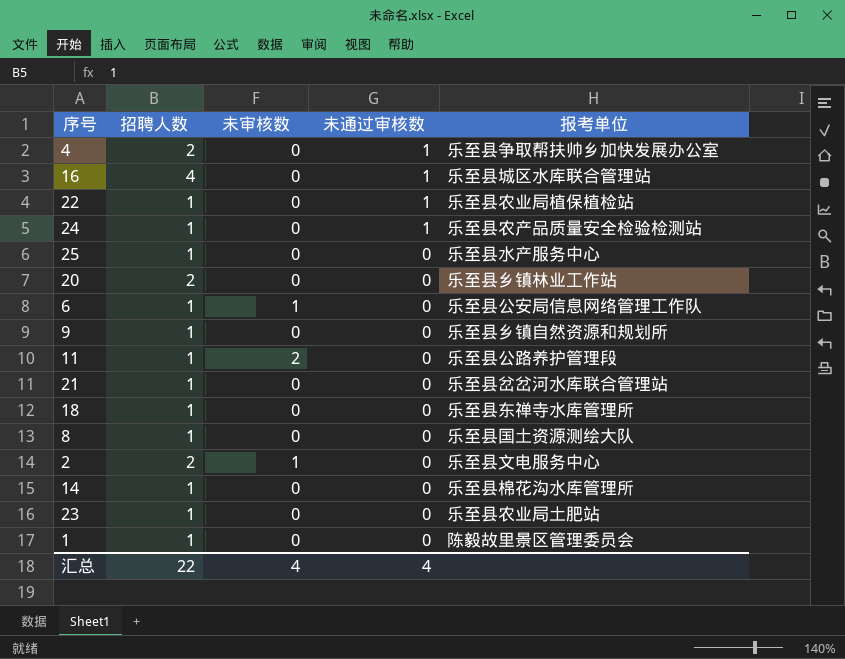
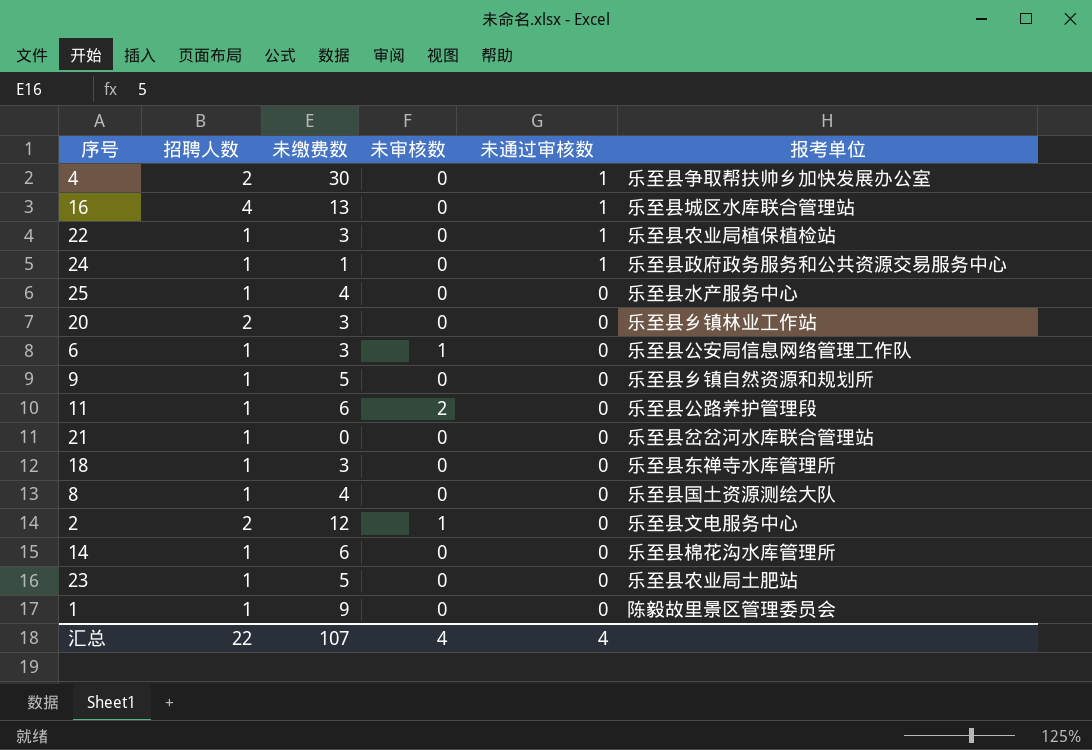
column 未缴费数 | position: none -> 3
24 | 报考单位: 乐至县农产品质量安全检验检测站 -> 乐至县政府政务服务和公共资源交易服务中心

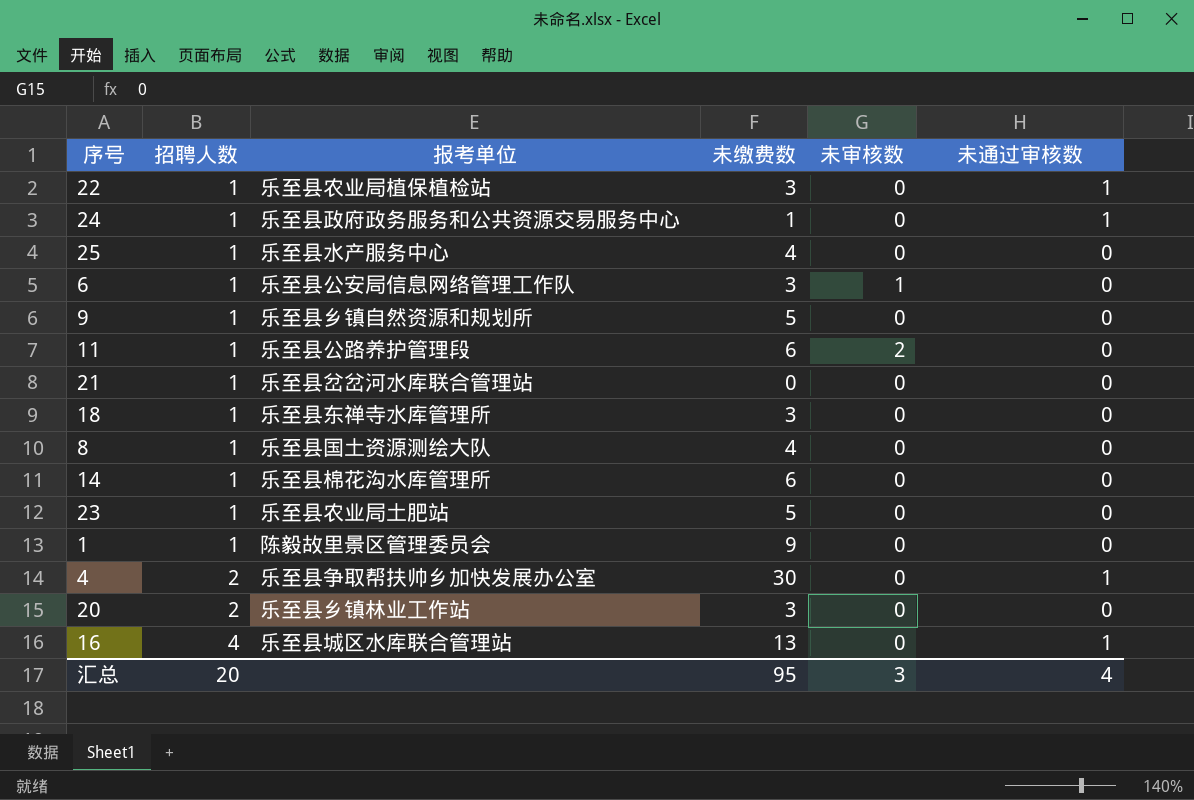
row order: 未通过审核数 descending -> 招聘人数 ascending
column 报考单位 | position: 6 -> 3
row 2: 2 | 12 | 1 | 0 | 乐至县文电服务中心 -> none
汇总 | 招聘人数: 22 -> 20
汇总 | 未缴费数: 107 -> 95
汇总 | 未审核数: 4 -> 3

